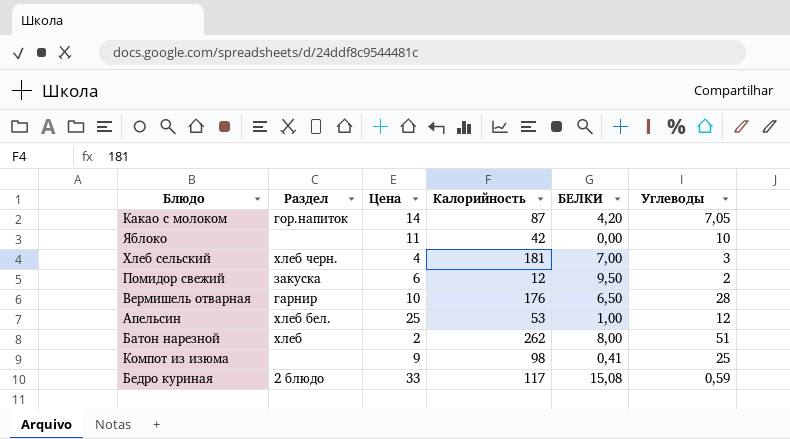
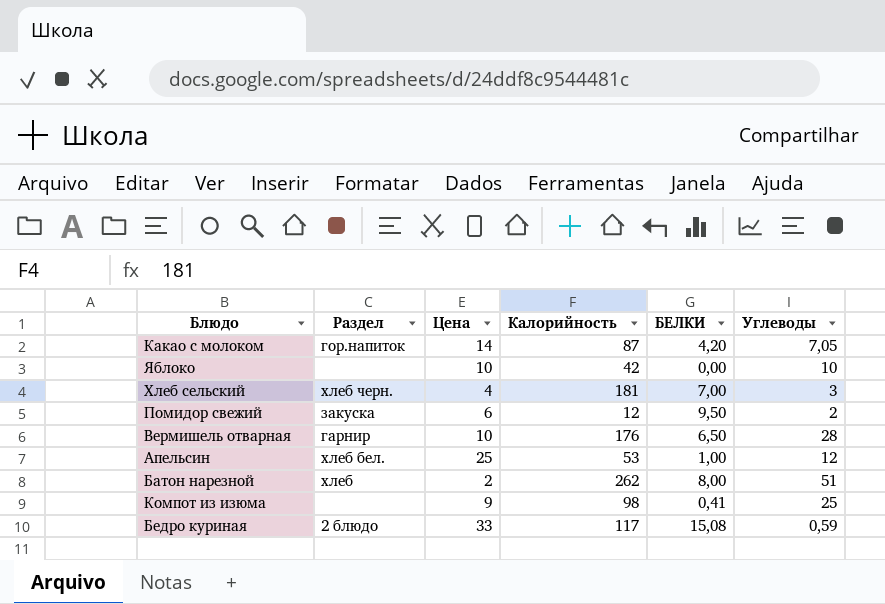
Яблоко | Цена: 11 -> 10

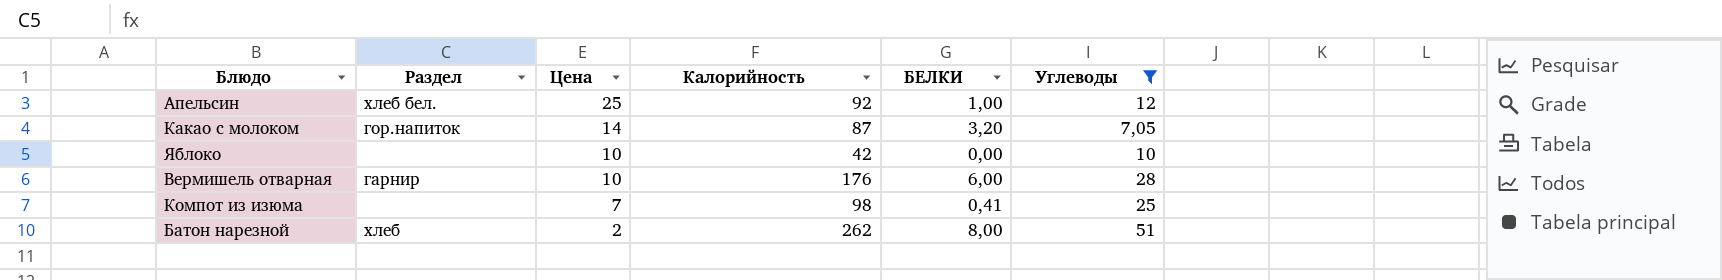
filter: none -> Углеводы >= 7,05
row order: none -> Цена descending
Апельсин | Калорийность: 53 -> 92
Какао с молоком | БЕЛКИ: 4,20 -> 3,20
Вермишель отварная | БЕЛКИ: 6,50 -> 6,00
Компот из изюма | Цена: 9 -> 7

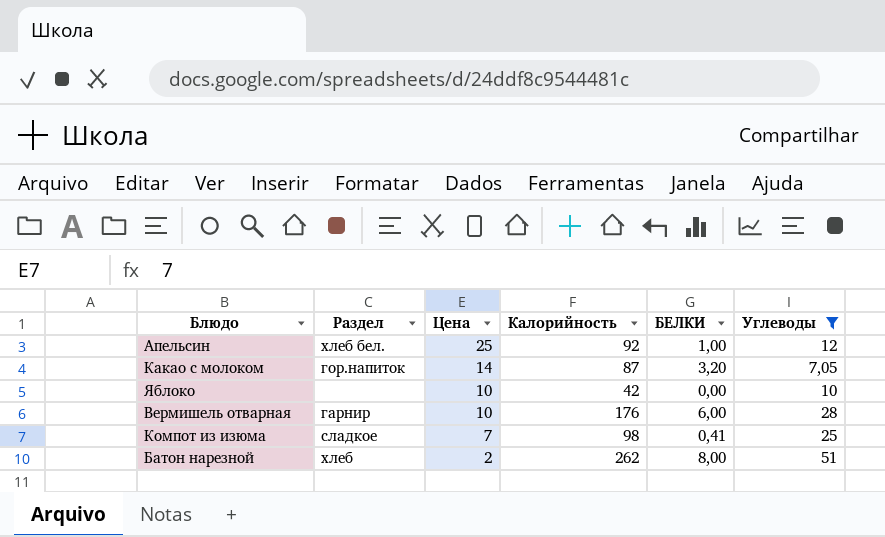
Компот из изюма | Раздел: none -> сладкое

